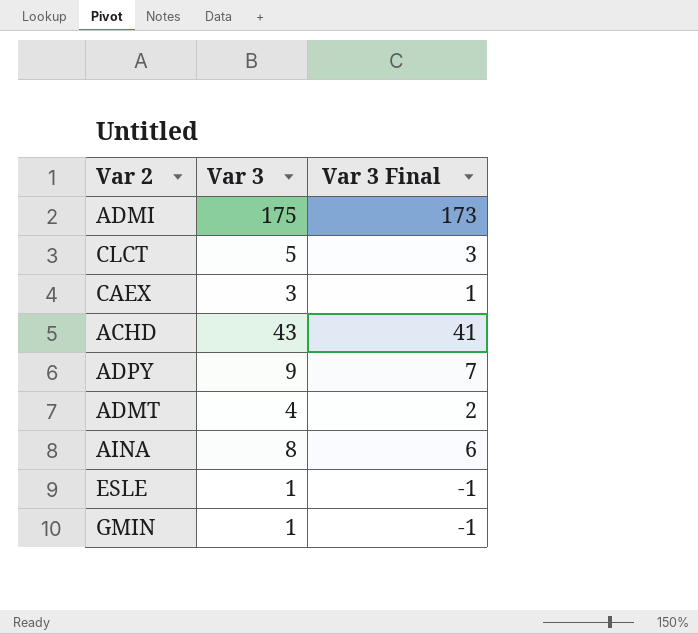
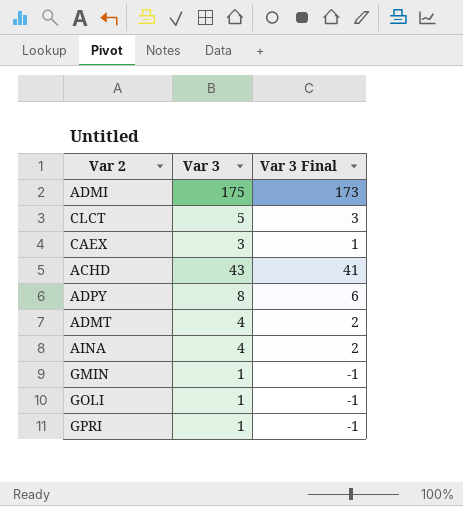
row ESLE: 1 | -1 -> none
ADPY | Var 3: 9 -> 8
ADPY | Var 3 Final: 7 -> 6
AINA | Var 3: 8 -> 4
AINA | Var 3 Final: 6 -> 2
row GOLI: none -> 1 | -1
row GPRI: none -> 1 | -1

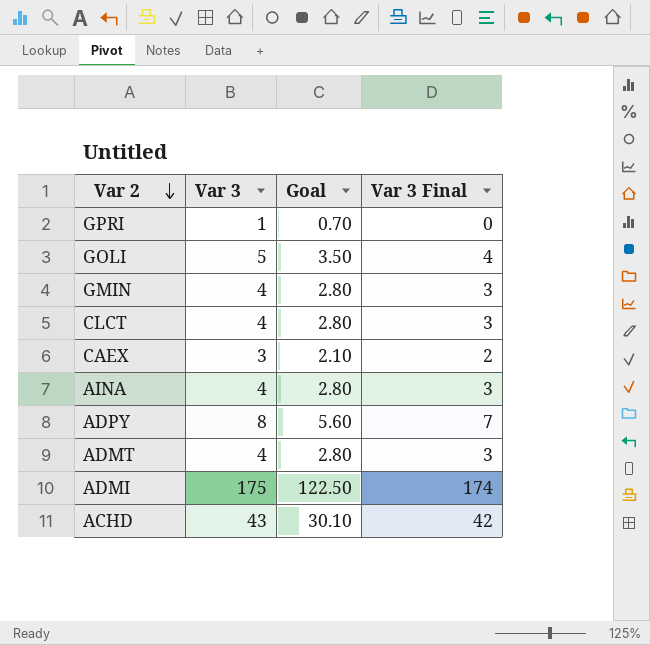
row order: none -> Var 2 descending
column Goal | formula: none -> [Var 3] * 0.7
column Var 3 Final | formula: [Var 3] - 2 -> [Var 3] - 1
GOLI | Var 3: 1 -> 5
GMIN | Var 3: 1 -> 4
CLCT | Var 3: 5 -> 4

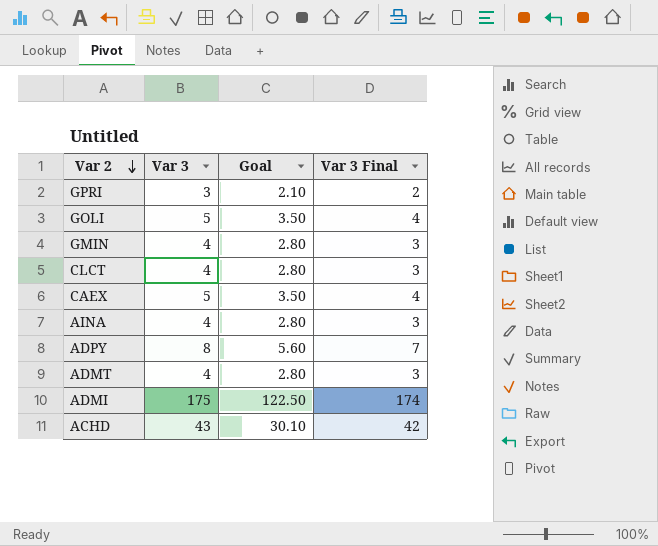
GPRI | Var 3: 1 -> 3
GPRI | Goal: 0.70 -> 2.10
GPRI | Var 3 Final: 0 -> 2
CAEX | Var 3: 3 -> 5
CAEX | Goal: 2.10 -> 3.50
CAEX | Var 3 Final: 2 -> 4

